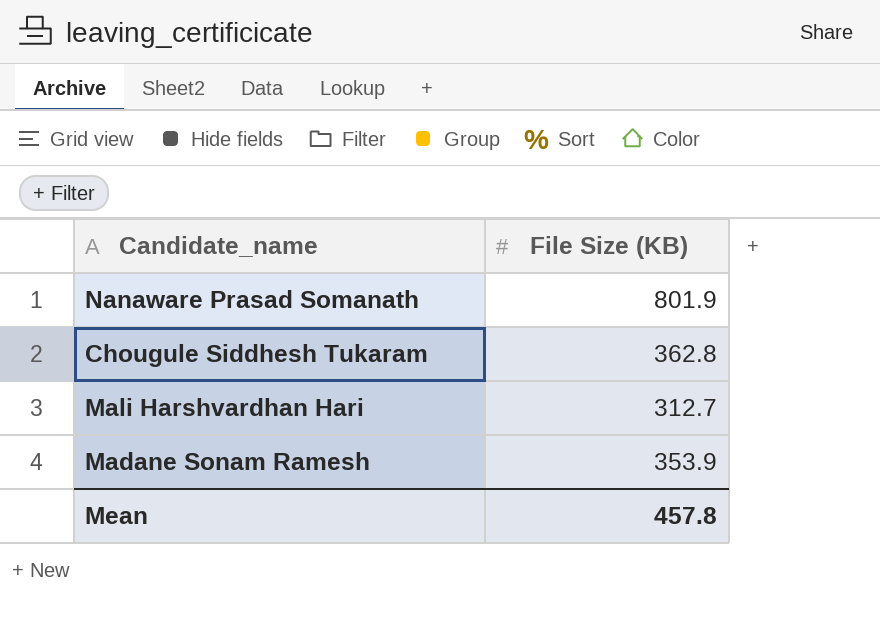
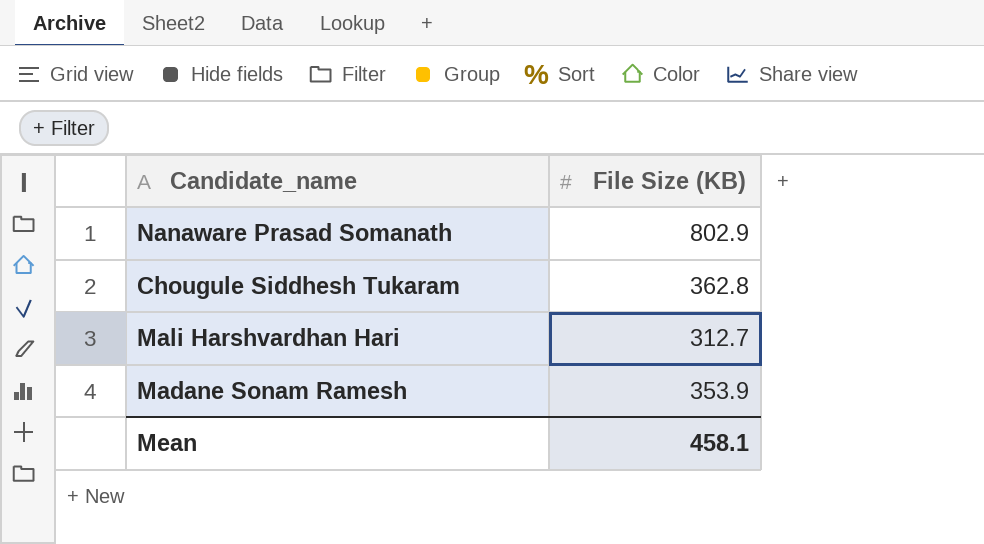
Nanaware Prasad Somanath | File Size (KB): 801.9 -> 802.9
Mean | File Size (KB): 457.8 -> 458.1

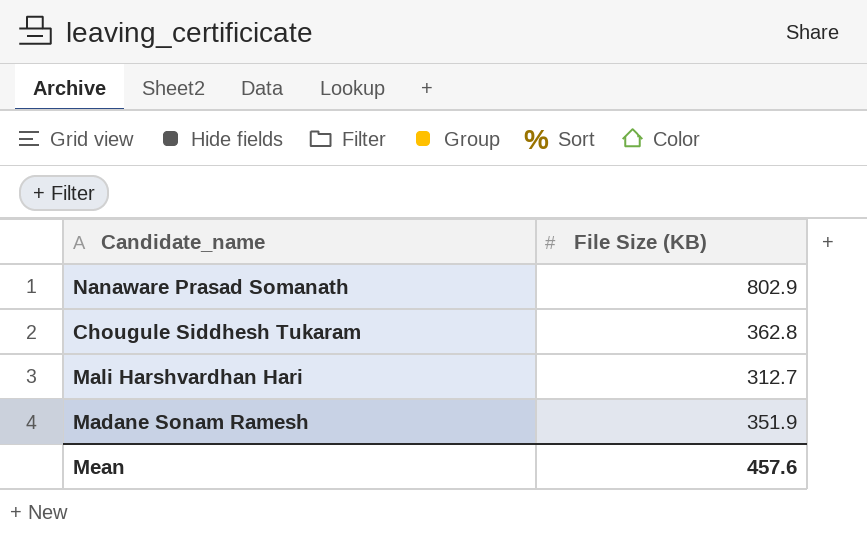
Madane Sonam Ramesh | File Size (KB): 353.9 -> 351.9
Mean | File Size (KB): 458.1 -> 457.6

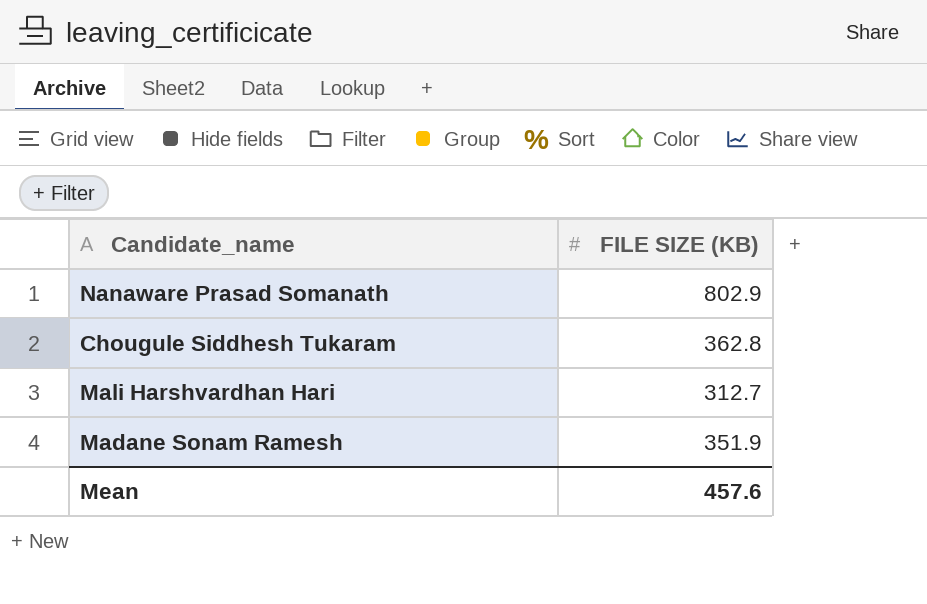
column name: File Size (KB) -> FILE SIZE (KB)

